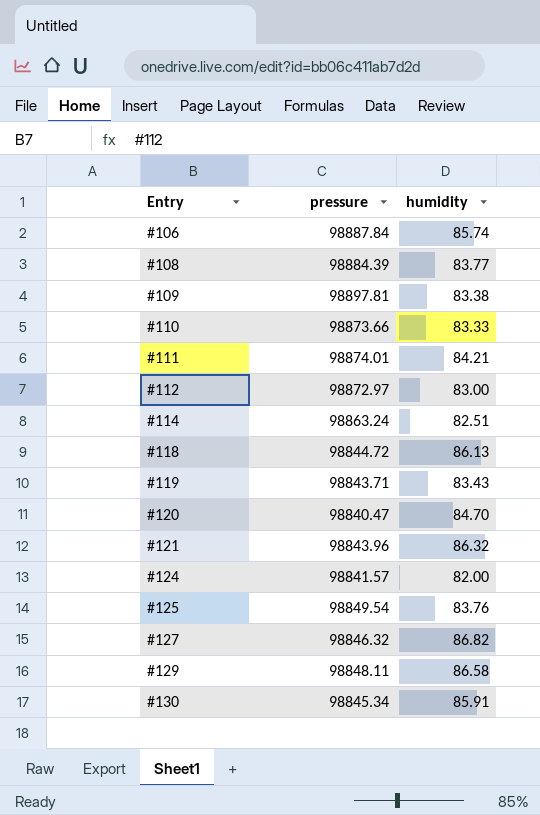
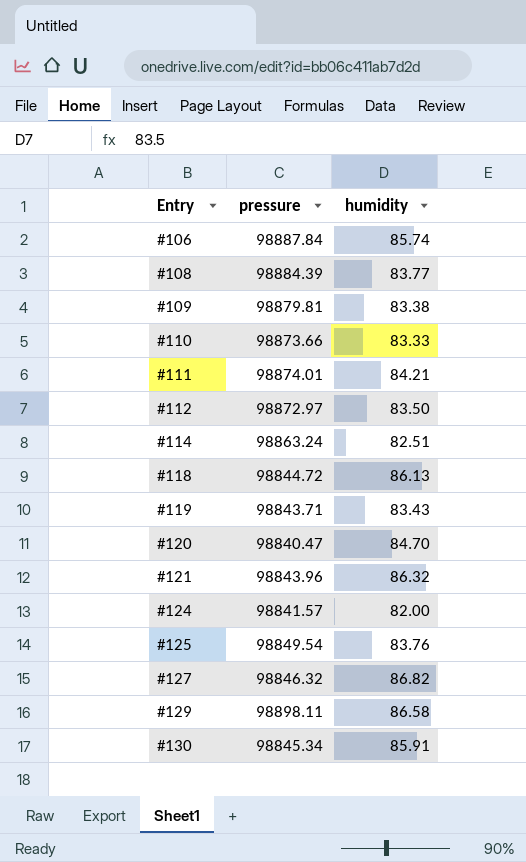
#109 | pressure: 98897.81 -> 98879.81
#112 | humidity: 83.00 -> 83.50
#129 | pressure: 98848.11 -> 98898.11

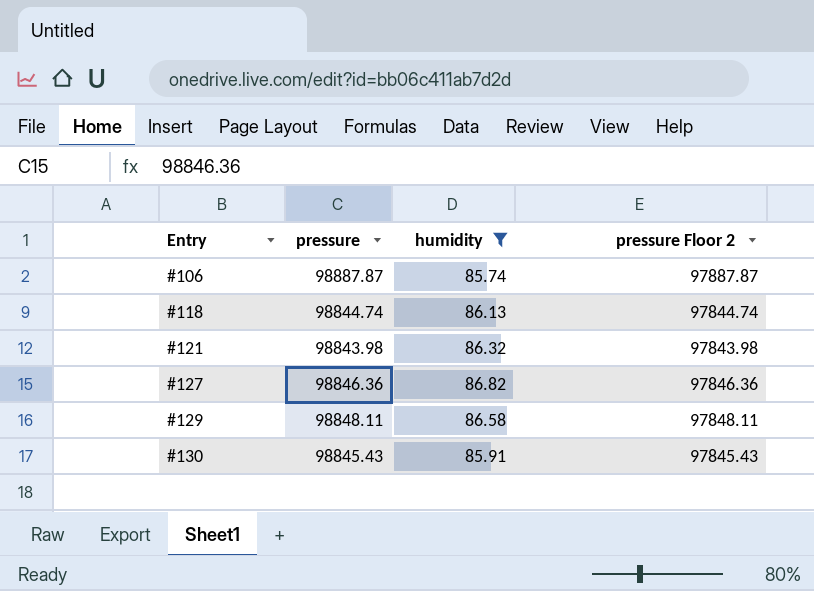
filter: none -> humidity >= 85.74
column pressure Floor 2 | formula: none -> [pressure] - 1000
#106 | pressure: 98887.84 -> 98887.87
#118 | pressure: 98844.72 -> 98844.74
#121 | pressure: 98843.96 -> 98843.98
#127 | pressure: 98846.32 -> 98846.36
#129 | pressure: 98898.11 -> 98848.11
#130 | pressure: 98845.34 -> 98845.43

